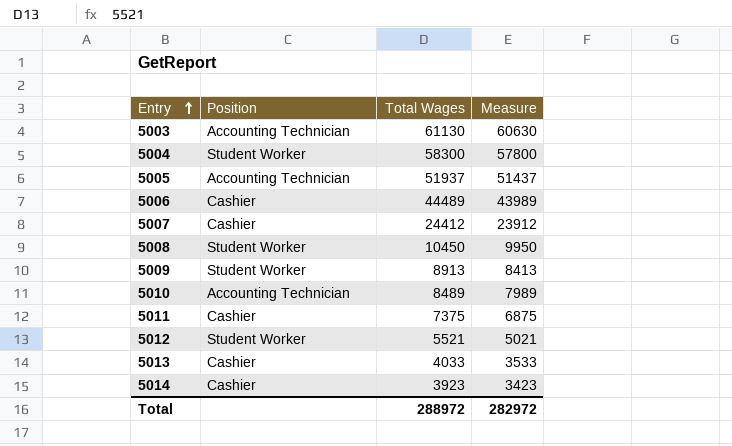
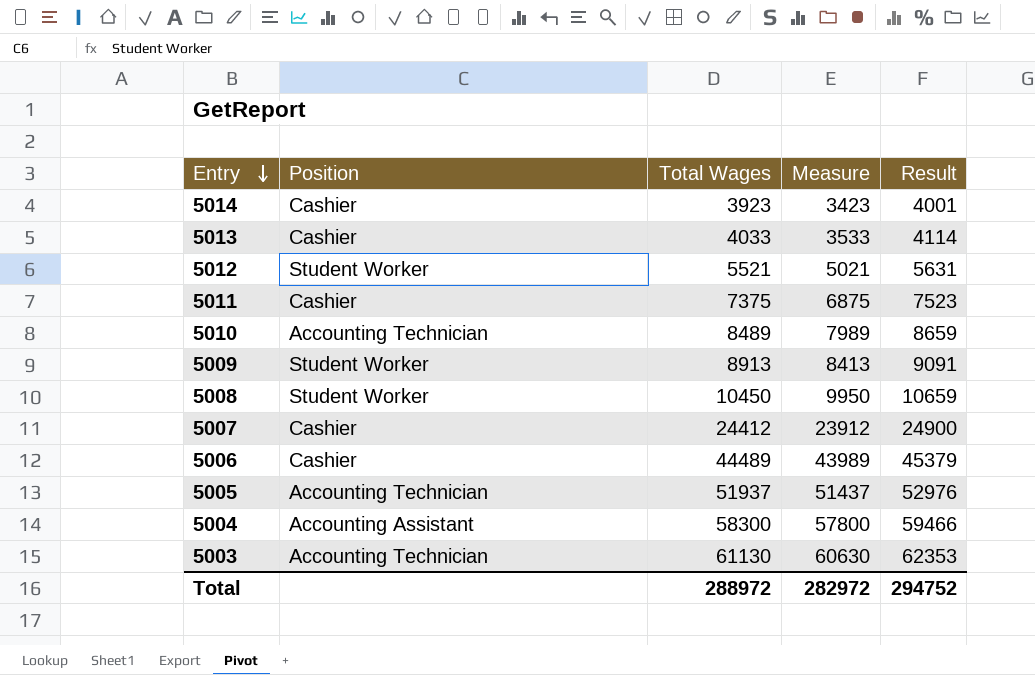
row order: Entry ascending -> Entry descending
column Result | formula: none -> [Total Wages] * 1.02
5004 | Position: Student Worker -> Accounting Assistant

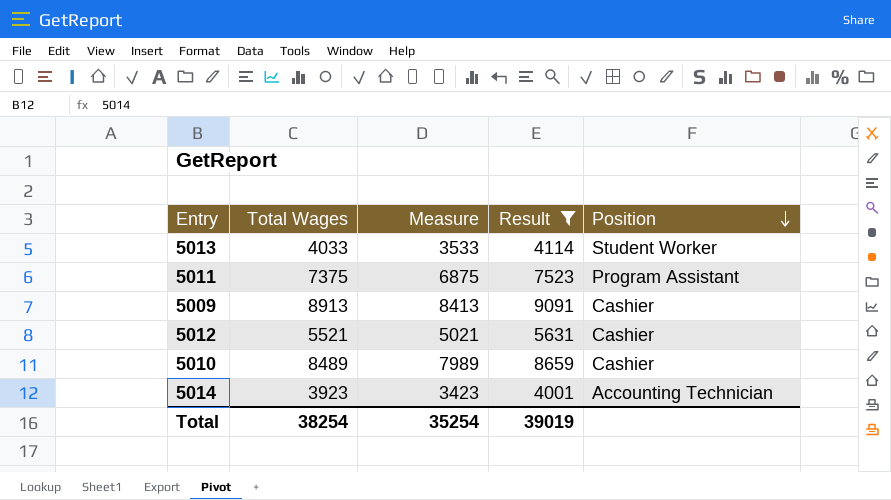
filter: none -> Result <= 9091
row order: Entry descending -> Position descending
column Position | position: 2 -> 5
5013 | Position: Cashier -> Student Worker
5011 | Position: Cashier -> Program Assistant
5009 | Position: Student Worker -> Cashier
5012 | Position: Student Worker -> Cashier
5010 | Position: Accounting Technician -> Cashier
5014 | Position: Cashier -> Accounting Technician
Total | Total Wages: 288972 -> 38254
Total | Measure: 282972 -> 35254
Total | Result: 294752 -> 39019

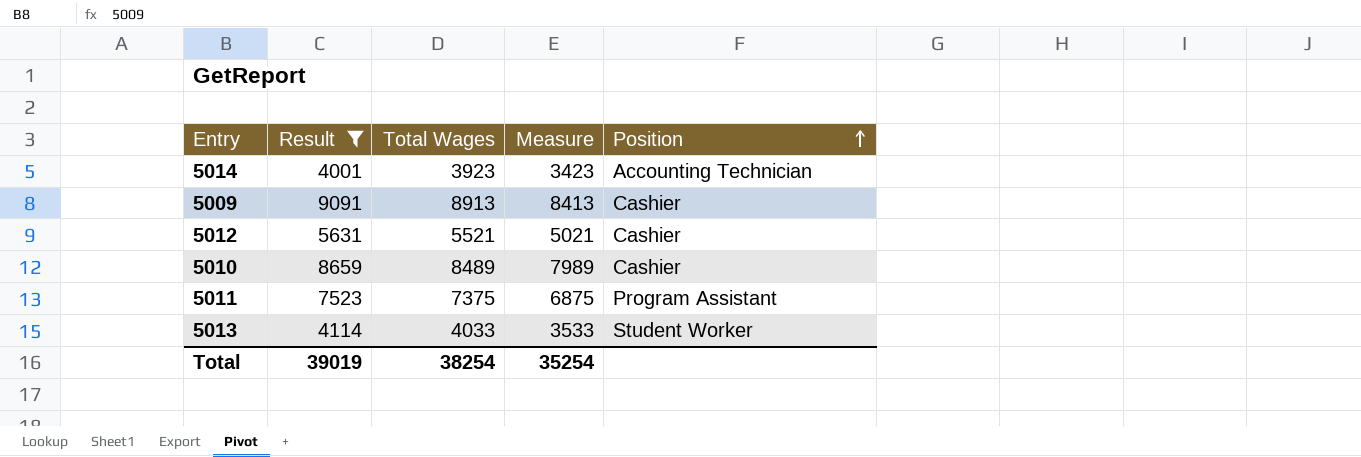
row order: Position descending -> Position ascending
column Result | position: 4 -> 2

